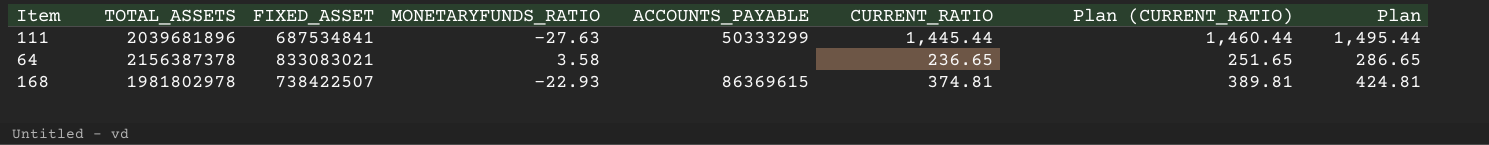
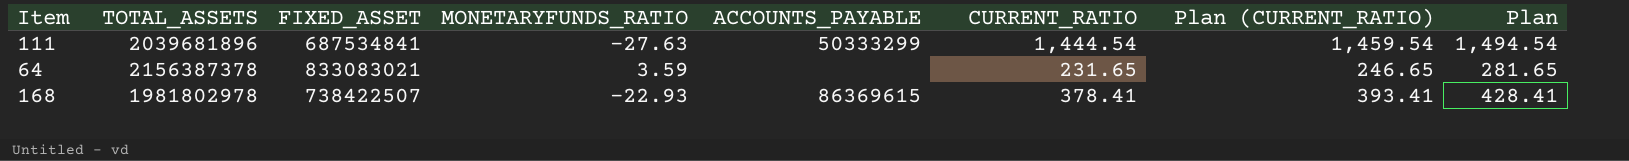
111 | CURRENT_RATIO: 1,445.44 -> 1,444.54
111 | Plan (CURRENT_RATIO): 1,460.44 -> 1,459.54
111 | Plan: 1,495.44 -> 1,494.54
64 | MONETARYFUNDS_RATIO: 3.58 -> 3.59
64 | CURRENT_RATIO: 236.65 -> 231.65
64 | Plan (CURRENT_RATIO): 251.65 -> 246.65
64 | Plan: 286.65 -> 281.65
168 | CURRENT_RATIO: 374.81 -> 378.41
168 | Plan (CURRENT_RATIO): 389.81 -> 393.41
168 | Plan: 424.81 -> 428.41

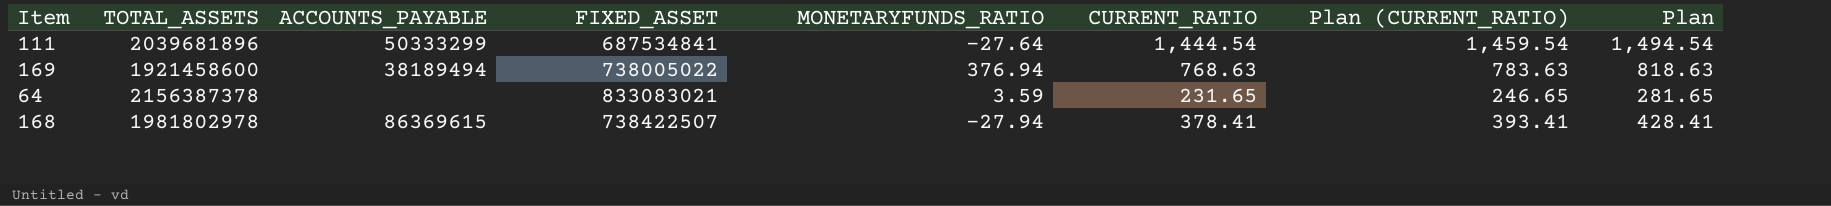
column ACCOUNTS_PAYABLE | position: 5 -> 3
111 | MONETARYFUNDS_RATIO: -27.63 -> -27.64
row 169: none -> 1921458600 | 38189494 | 738005022 | 376.94 | 768.63 | 783.63 | 818.63
168 | MONETARYFUNDS_RATIO: -22.93 -> -27.94

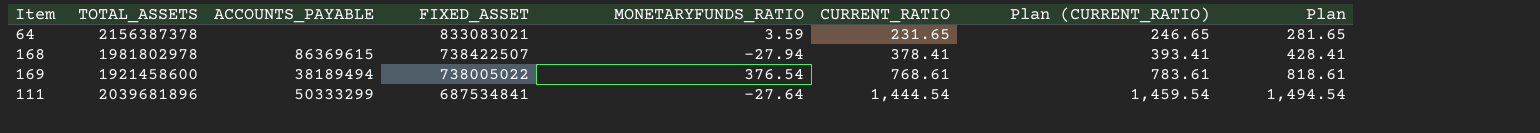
row order: none -> FIXED_ASSET descending
169 | MONETARYFUNDS_RATIO: 376.94 -> 376.54
169 | CURRENT_RATIO: 768.63 -> 768.61
169 | Plan (CURRENT_RATIO): 783.63 -> 783.61
169 | Plan: 818.63 -> 818.61

